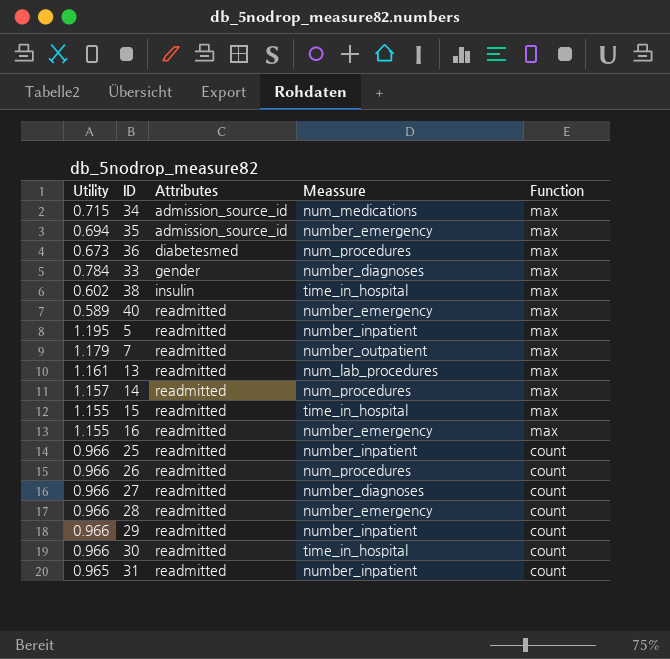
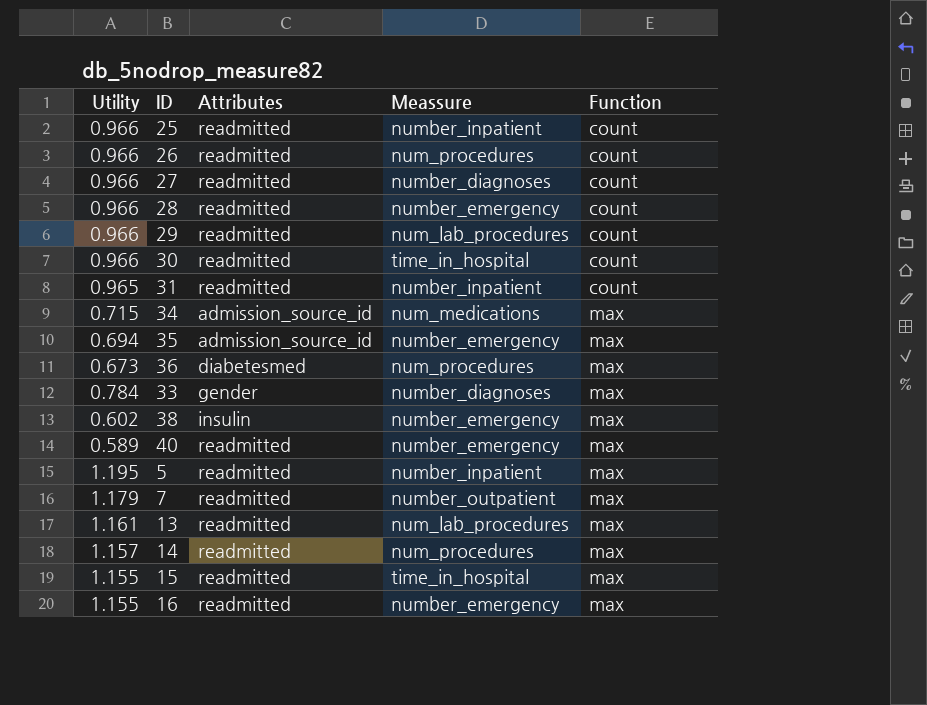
row order: Attributes ascending -> Function ascending
29 | Meassure: number_inpatient -> num_lab_procedures
38 | Meassure: time_in_hospital -> number_emergency

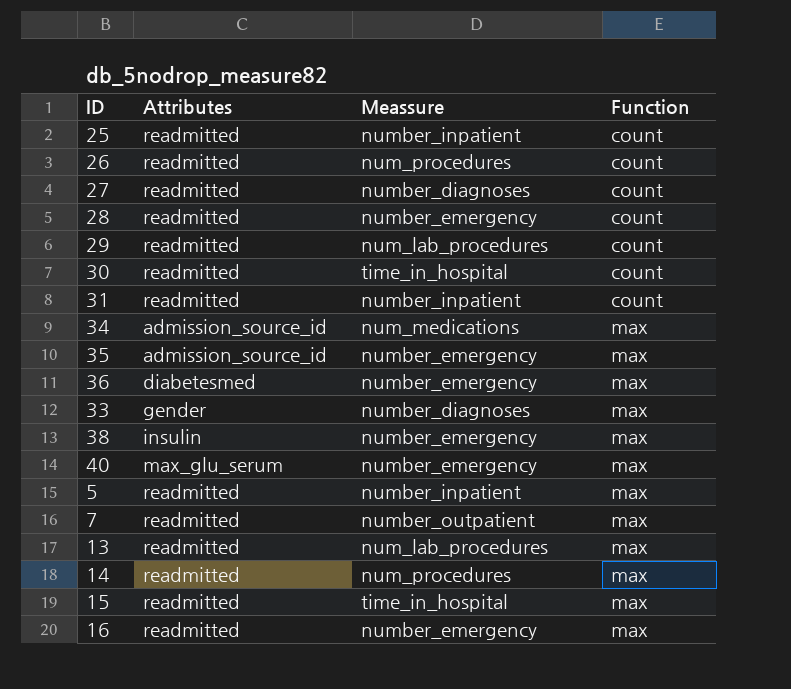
column Utility | position: 1 -> none
36 | Meassure: num_procedures -> number_emergency
40 | Attributes: readmitted -> max_glu_serum

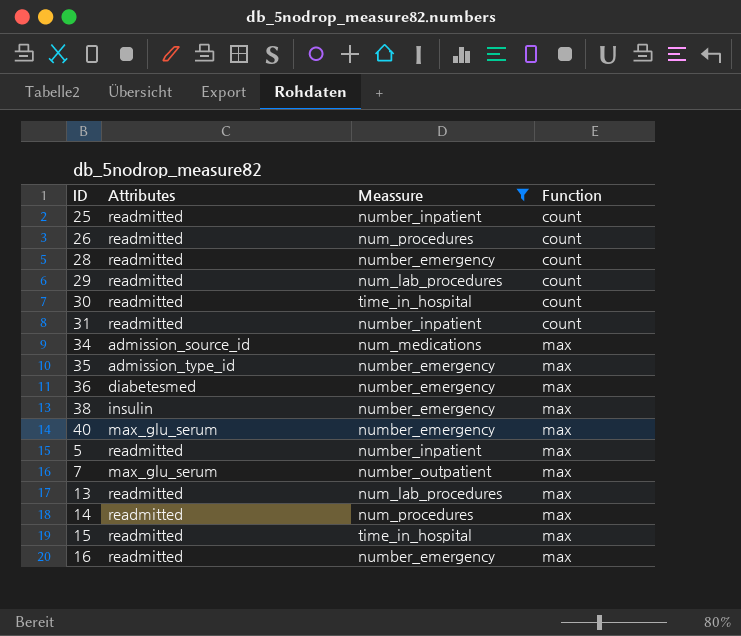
filter: none -> Meassure != number_diagnoses
35 | Attributes: admission_source_id -> admission_type_id
7 | Attributes: readmitted -> max_glu_serum

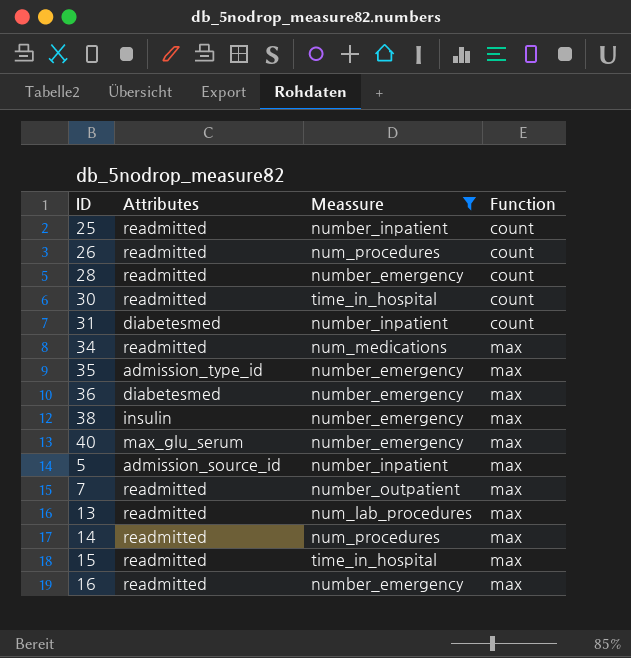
row 29: readmitted | num_lab_procedures | count -> none
31 | Attributes: readmitted -> diabetesmed
34 | Attributes: admission_source_id -> readmitted
5 | Attributes: readmitted -> admission_source_id
7 | Attributes: max_glu_serum -> readmitted

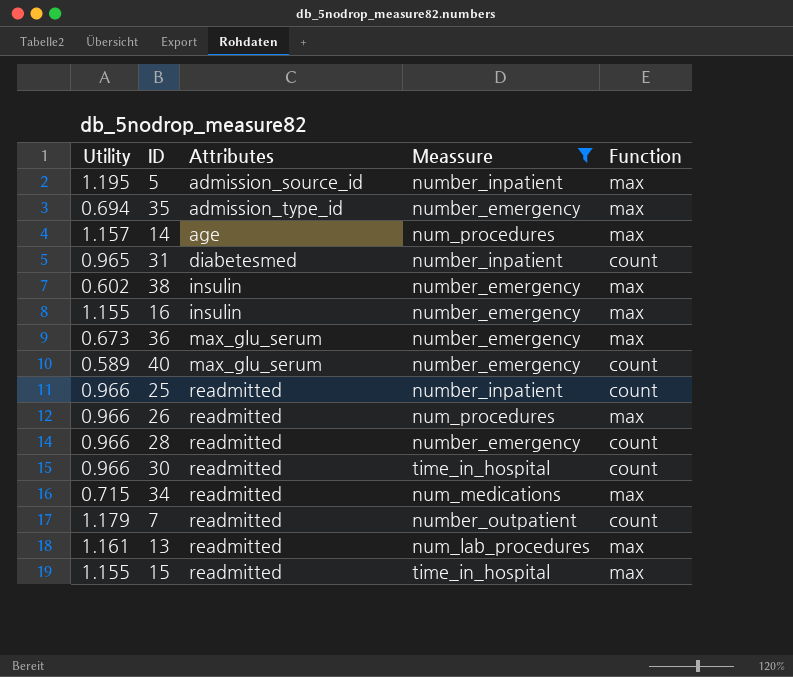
row order: Function ascending -> Attributes ascending
column Utility | position: none -> 1
14 | Attributes: readmitted -> age
16 | Attributes: readmitted -> insulin
36 | Attributes: diabetesmed -> max_glu_serum
40 | Function: max -> count
26 | Function: count -> max
7 | Function: max -> count

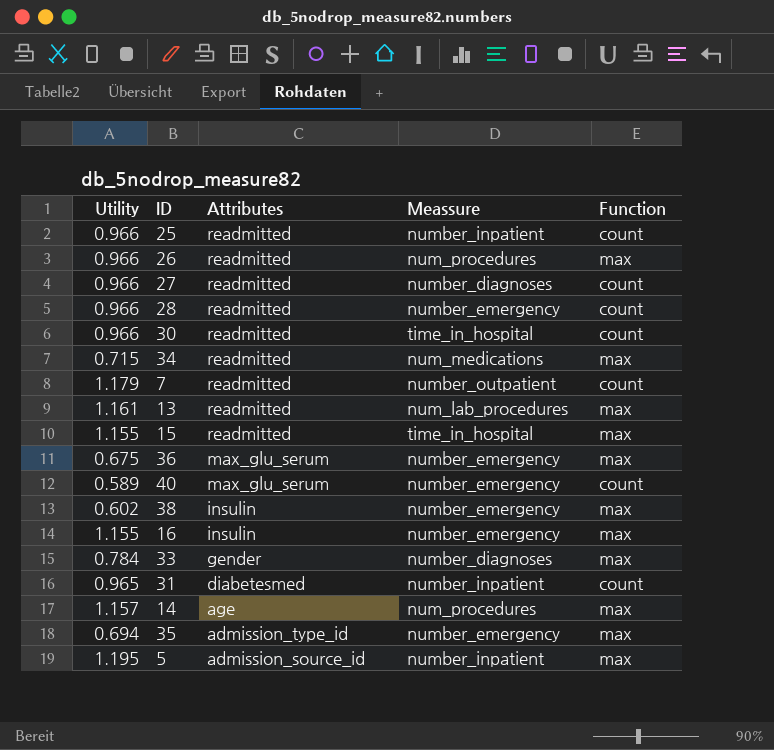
filter: Meassure != number_diagnoses -> none
row order: Attributes ascending -> Attributes descending
36 | Utility: 0.673 -> 0.675

